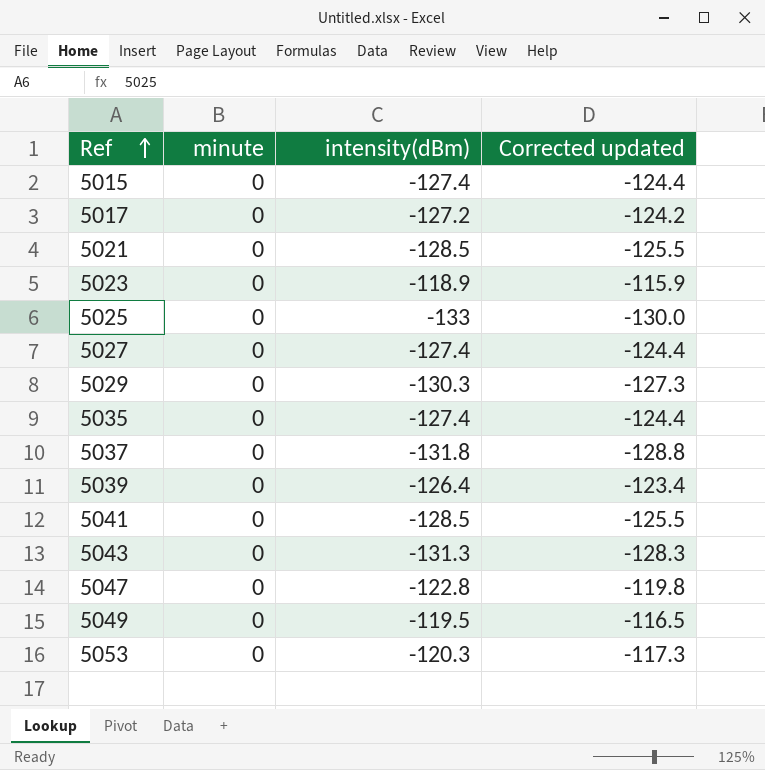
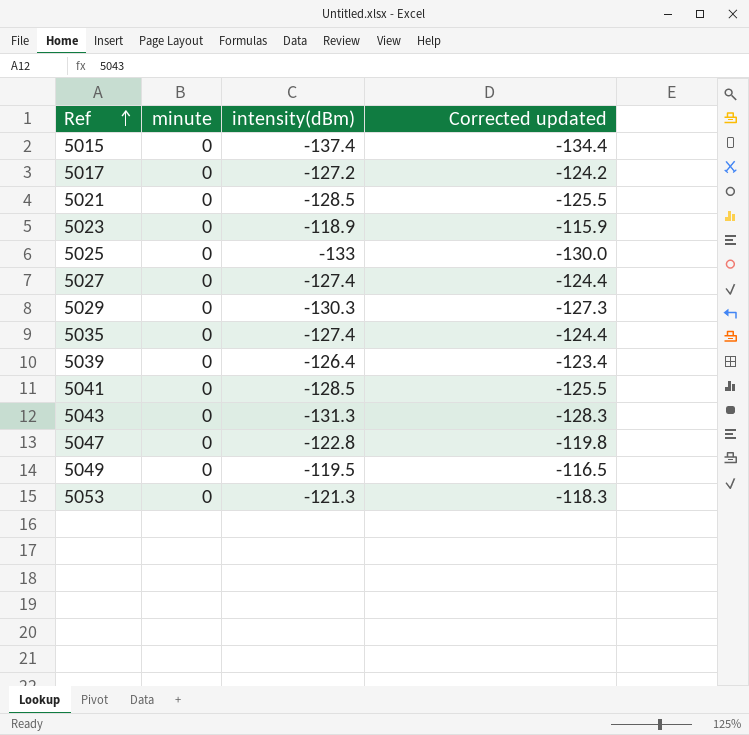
row 5037: 0 | -131.8 | -128.8 -> none
5015 | intensity(dBm): -127.4 -> -137.4
5015 | Corrected updated: -124.4 -> -134.4
5053 | intensity(dBm): -120.3 -> -121.3
5053 | Corrected updated: -117.3 -> -118.3

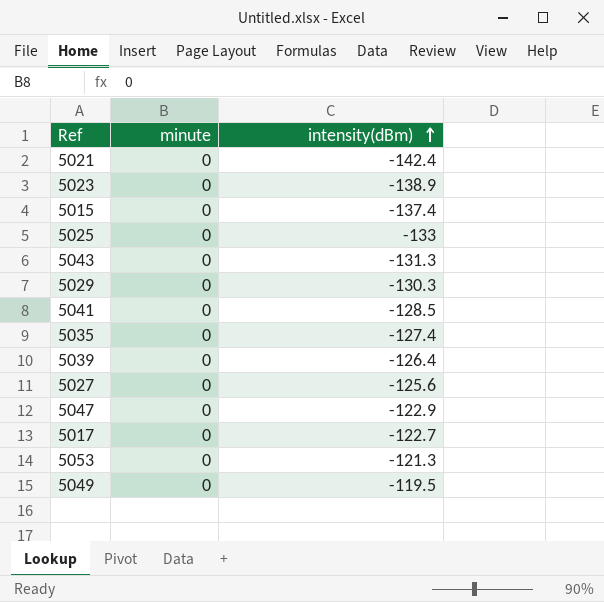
row order: Ref ascending -> intensity(dBm) ascending
column Corrected updated | formula: [intensity(dBm)] + 3 -> none
5021 | intensity(dBm): -128.5 -> -142.4
5023 | intensity(dBm): -118.9 -> -138.9
5027 | intensity(dBm): -127.4 -> -125.6
5047 | intensity(dBm): -122.8 -> -122.9
5017 | intensity(dBm): -127.2 -> -122.7

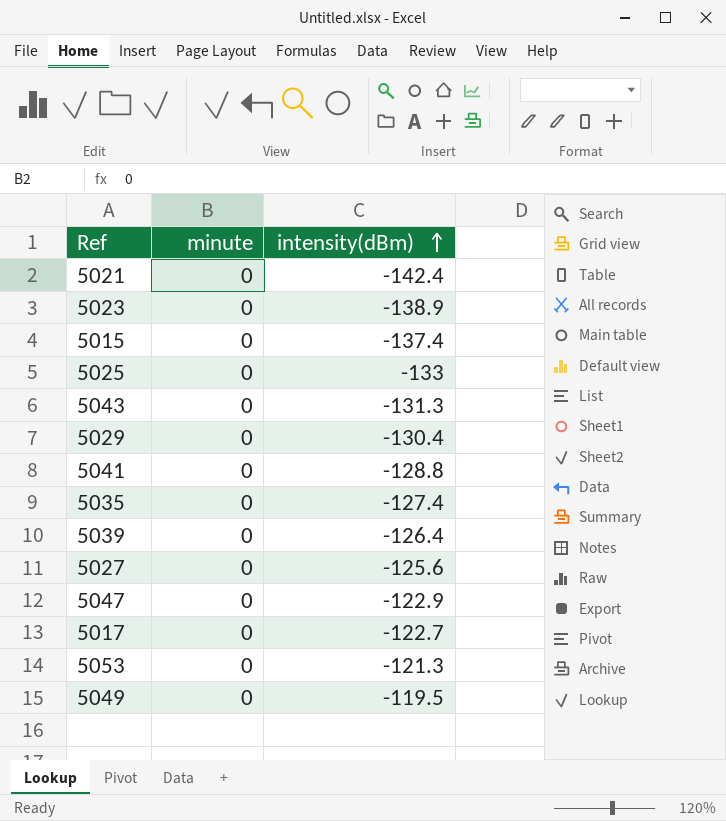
5029 | intensity(dBm): -130.3 -> -130.4
5041 | intensity(dBm): -128.5 -> -128.8

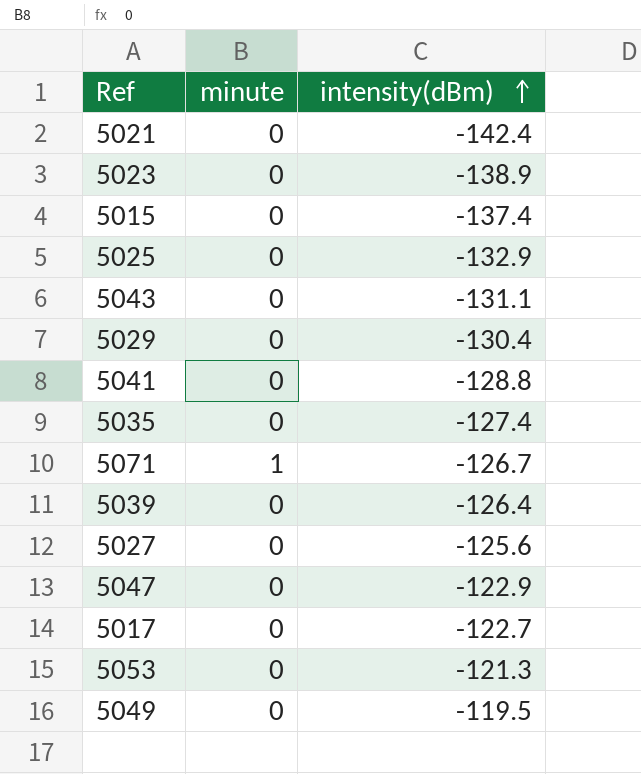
5025 | intensity(dBm): -133 -> -132.9
5043 | intensity(dBm): -131.3 -> -131.1
row 5071: none -> 1 | -126.7

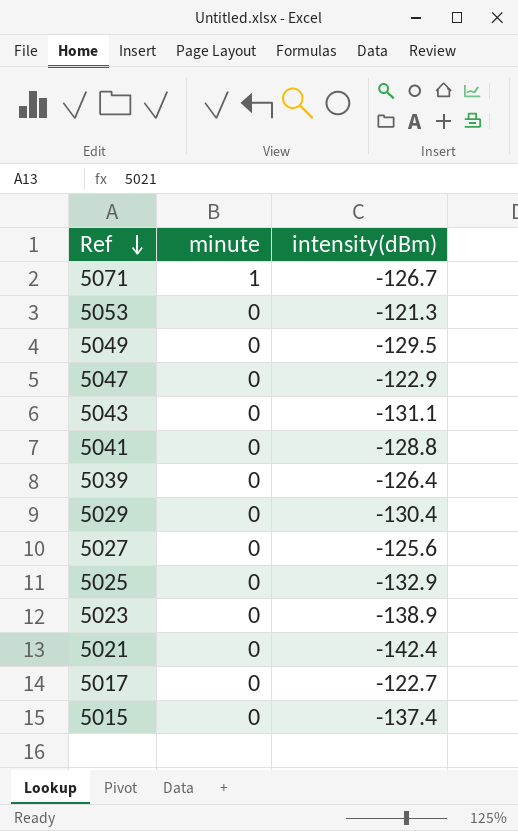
row order: intensity(dBm) ascending -> Ref descending
row 5035: 0 | -127.4 -> none
5049 | intensity(dBm): -119.5 -> -129.5

